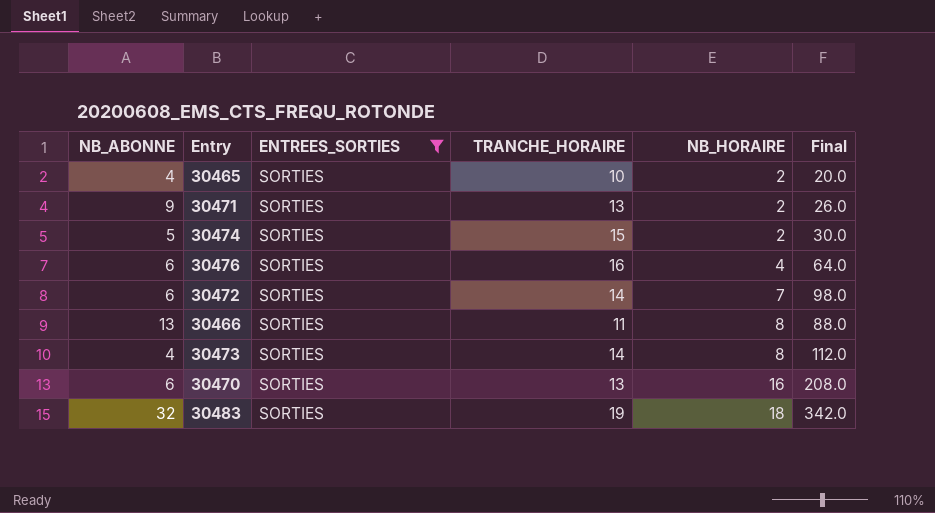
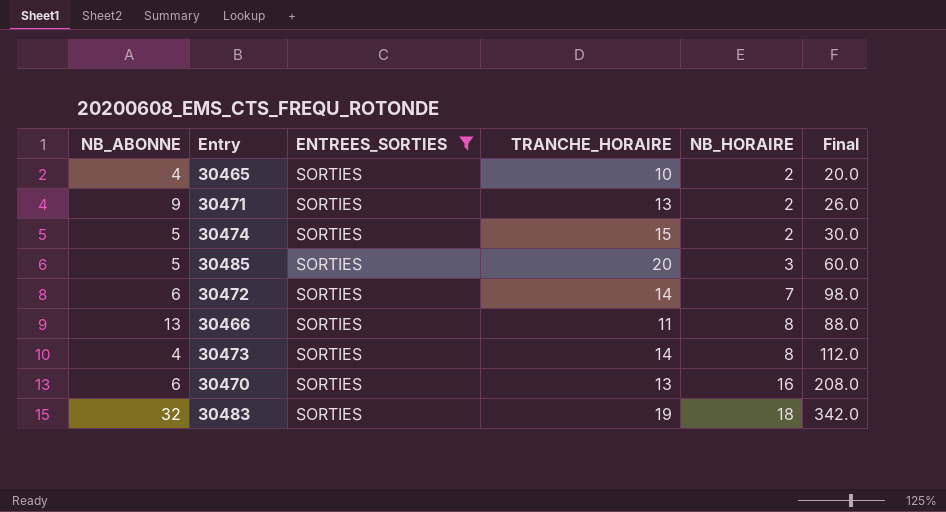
row 30476: 6 | SORTIES | 16 | 4 | 64.0 -> none
row 30485: none -> 5 | SORTIES | 20 | 3 | 60.0

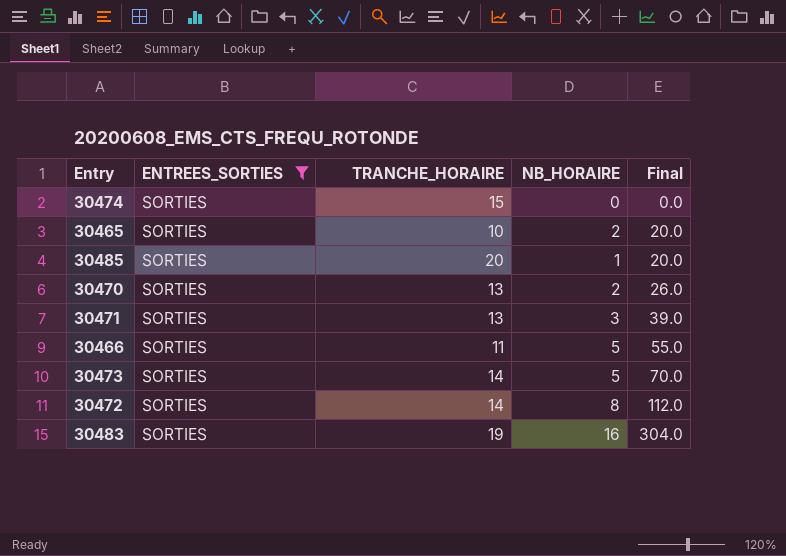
row order: NB_HORAIRE ascending -> Final ascending
column NB_ABONNE | position: 1 -> none
30474 | NB_HORAIRE: 2 -> 0
30474 | Final: 30.0 -> 0.0
30485 | NB_HORAIRE: 3 -> 1
30485 | Final: 60.0 -> 20.0
30470 | NB_HORAIRE: 16 -> 2
30470 | Final: 208.0 -> 26.0
30471 | NB_HORAIRE: 2 -> 3
30471 | Final: 26.0 -> 39.0
30466 | NB_HORAIRE: 8 -> 5
30466 | Final: 88.0 -> 55.0
30473 | NB_HORAIRE: 8 -> 5
30473 | Final: 112.0 -> 70.0
30472 | NB_HORAIRE: 7 -> 8
30472 | Final: 98.0 -> 112.0
30483 | NB_HORAIRE: 18 -> 16
30483 | Final: 342.0 -> 304.0

